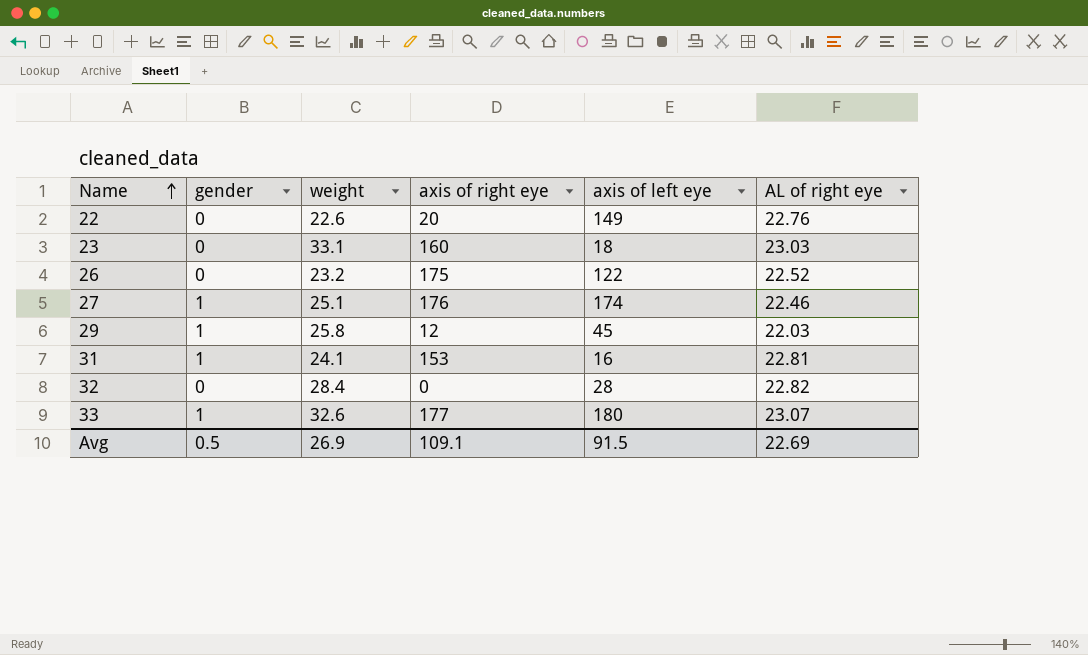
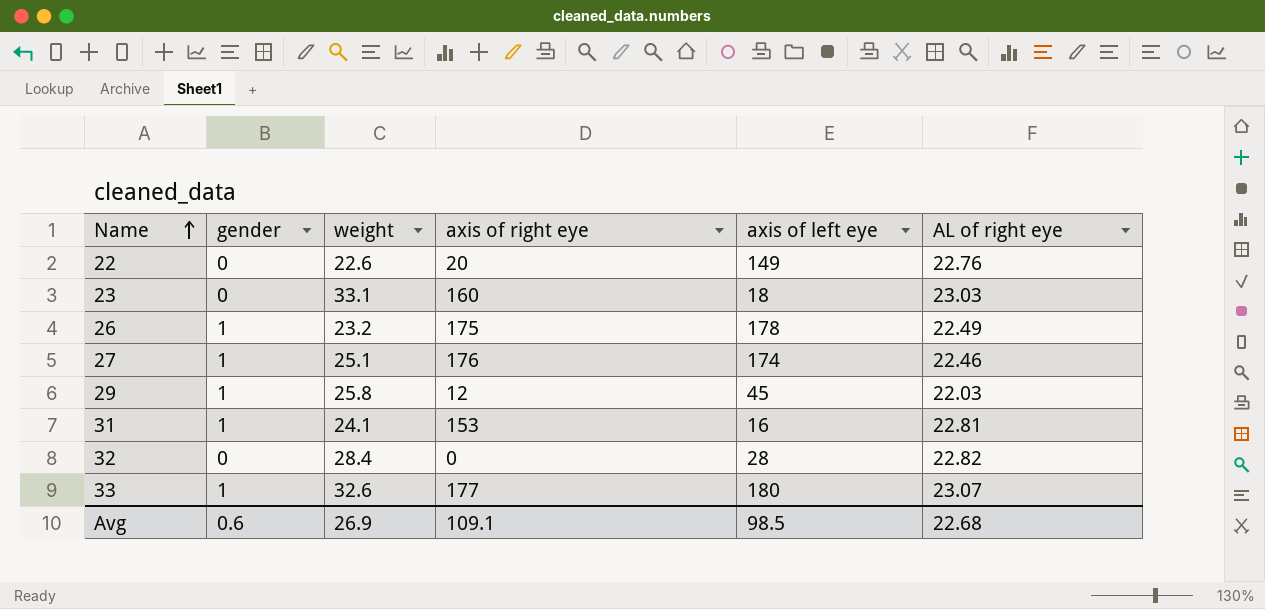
26 | gender: 0 -> 1
26 | axis of left eye: 122 -> 178
26 | AL of right eye: 22.52 -> 22.49
Avg | gender: 0.5 -> 0.6
Avg | axis of left eye: 91.5 -> 98.5
Avg | AL of right eye: 22.69 -> 22.68

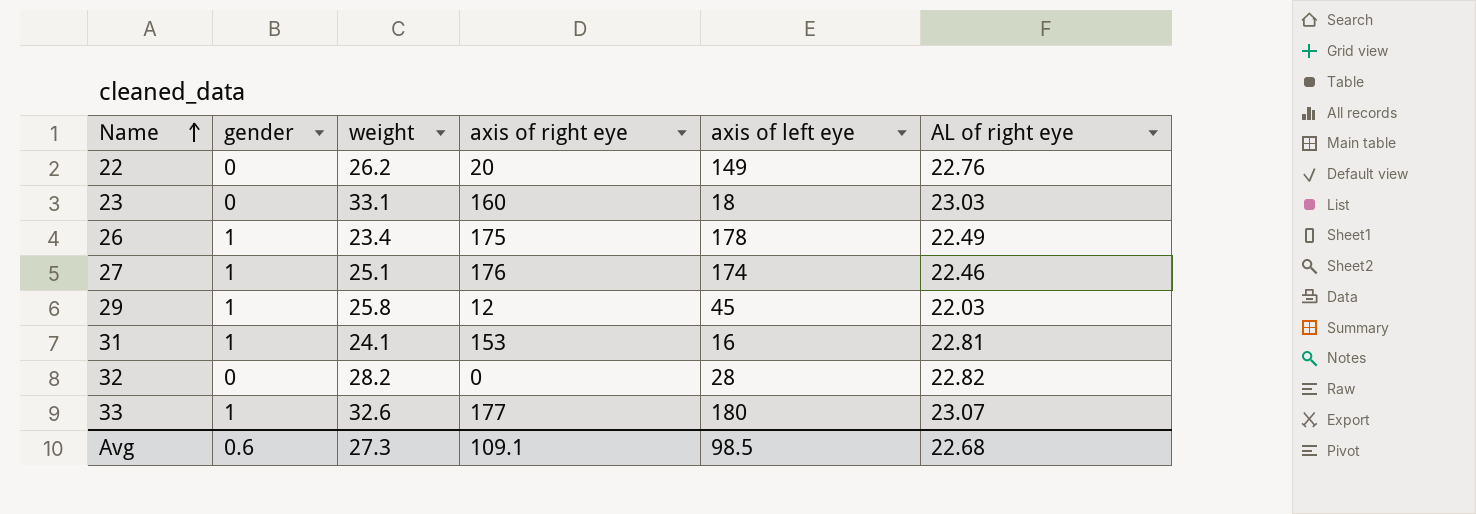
22 | weight: 22.6 -> 26.2
26 | weight: 23.2 -> 23.4
32 | weight: 28.4 -> 28.2
Avg | weight: 26.9 -> 27.3

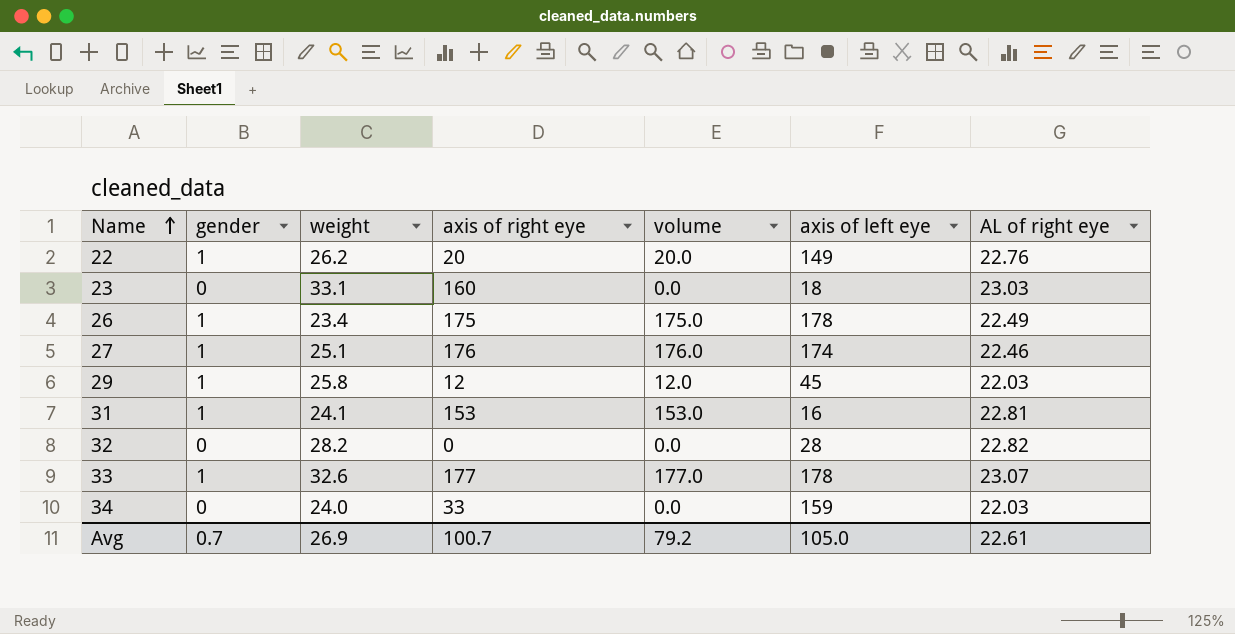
column volume | formula: none -> [gender] * [axis of right eye]
22 | gender: 0 -> 1
33 | axis of left eye: 180 -> 178
row 34: none -> 0 | 24.0 | 33 | 0.0 | 159 | 22.03
Avg | gender: 0.6 -> 0.7
Avg | weight: 27.3 -> 26.9
Avg | axis of right eye: 109.1 -> 100.7
Avg | axis of left eye: 98.5 -> 105.0
Avg | AL of right eye: 22.68 -> 22.61

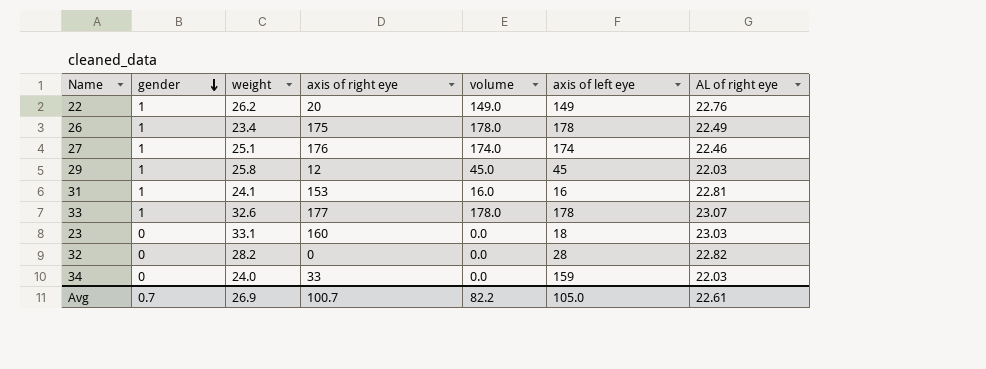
row order: Name ascending -> gender descending
column volume | formula: [gender] * [axis of right eye] -> [gender] * [axis of left eye]
Avg | volume: 79.2 -> 82.2

